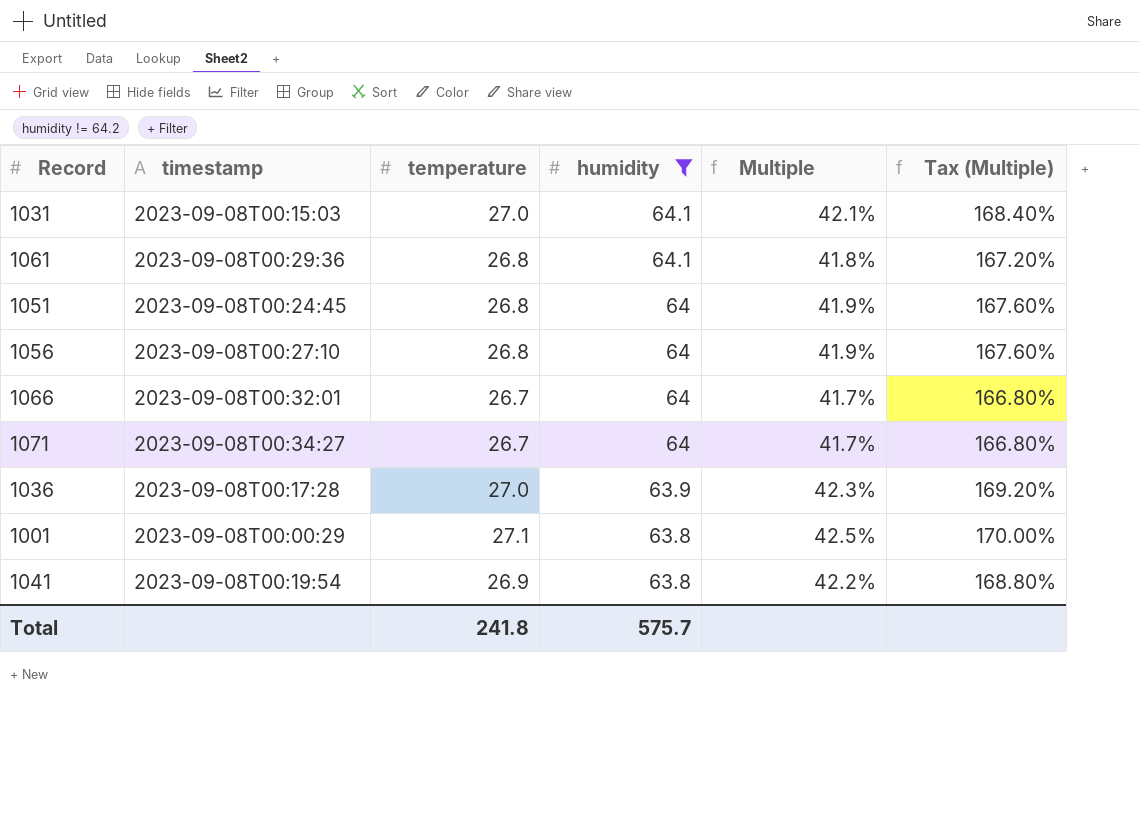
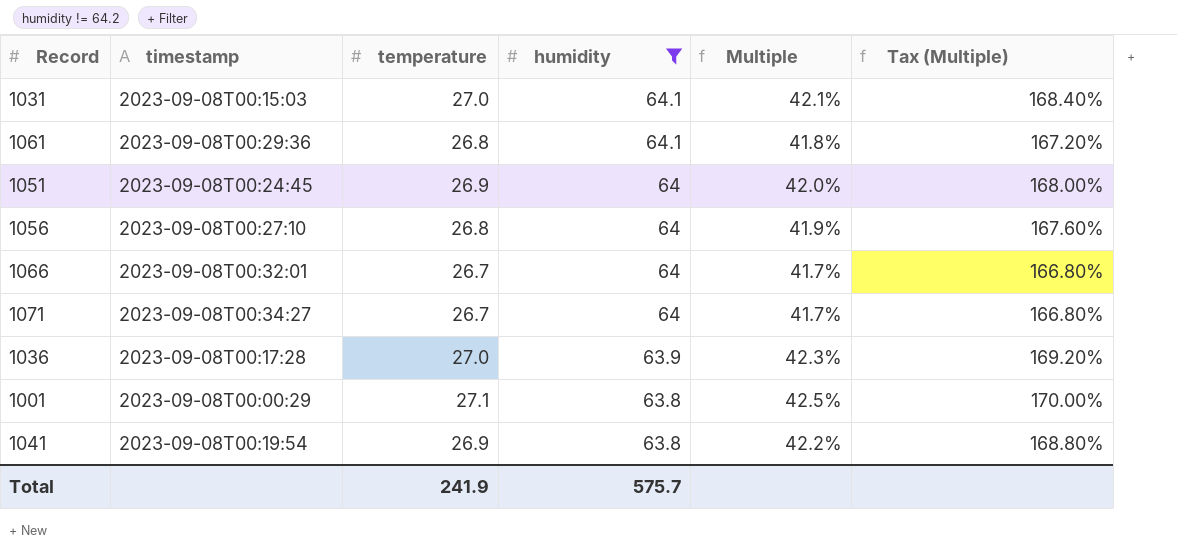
1051 | temperature: 26.8 -> 26.9
1051 | Multiple: 41.9% -> 42.0%
1051 | Tax (Multiple): 167.60% -> 168.00%
Total | temperature: 241.8 -> 241.9

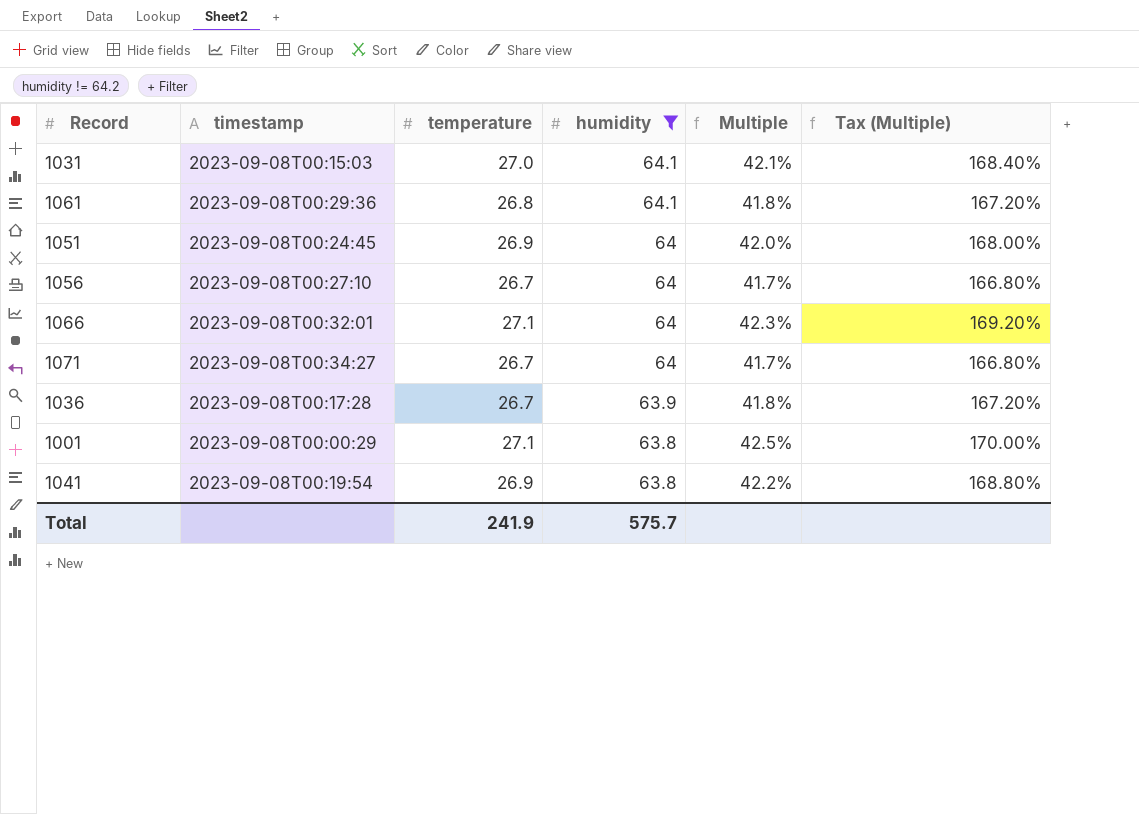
1056 | temperature: 26.8 -> 26.7
1056 | Multiple: 41.9% -> 41.7%
1056 | Tax (Multiple): 167.60% -> 166.80%
1066 | temperature: 26.7 -> 27.1
1066 | Multiple: 41.7% -> 42.3%
1066 | Tax (Multiple): 166.80% -> 169.20%
1036 | temperature: 27.0 -> 26.7
1036 | Multiple: 42.3% -> 41.8%
1036 | Tax (Multiple): 169.20% -> 167.20%

